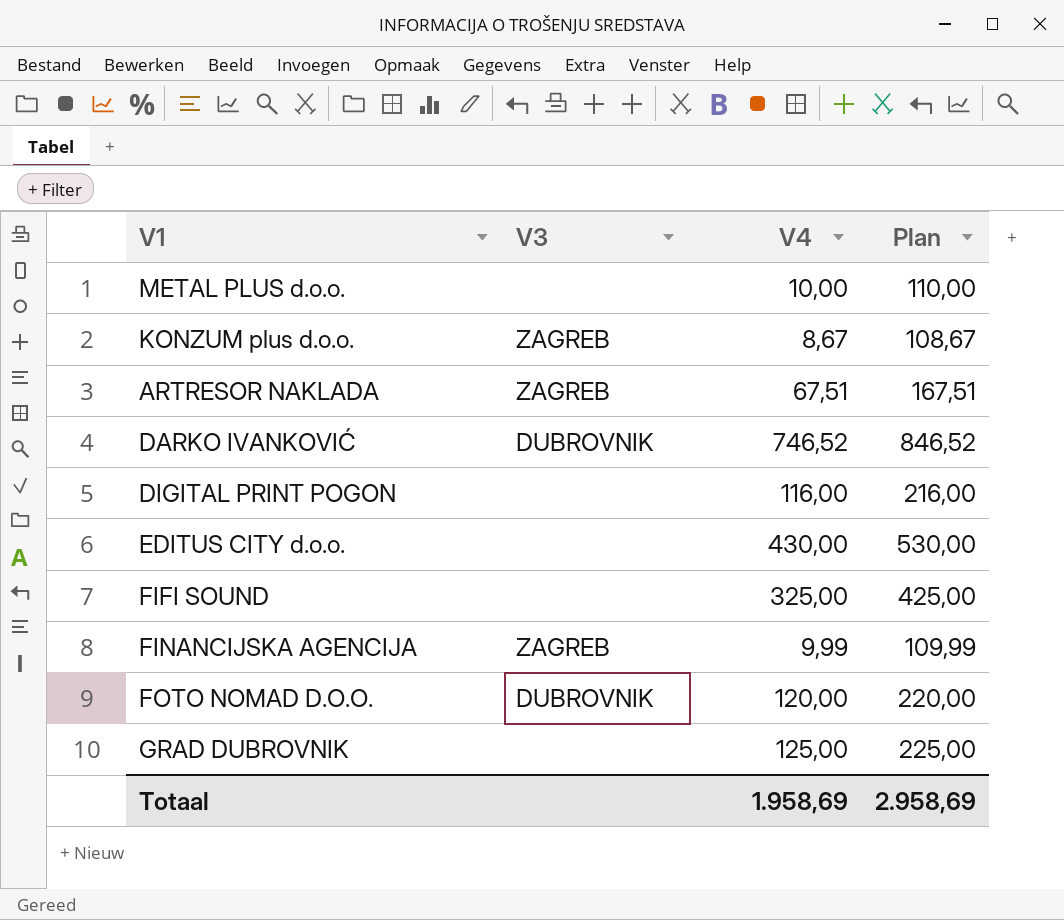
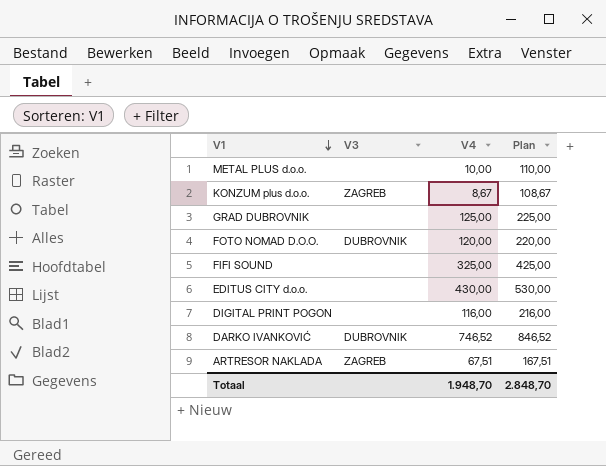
row order: none -> V1 descending
row FINANCIJSKA AGENCIJA: ZAGREB | 9,99 | 109,99 -> none
Totaal | V4: 1.958,69 -> 1.948,70
Totaal | Plan: 2.958,69 -> 2.848,70

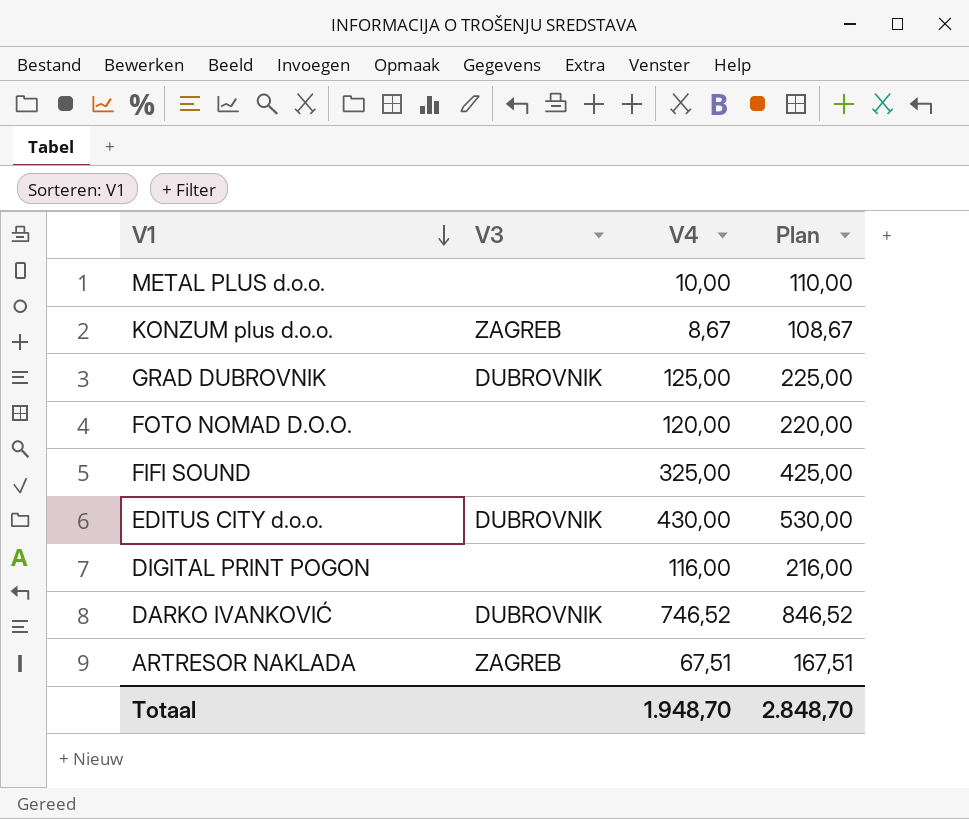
GRAD DUBROVNIK | V3: none -> DUBROVNIK
FOTO NOMAD D.O.O. | V3: DUBROVNIK -> none
EDITUS CITY d.o.o. | V3: none -> DUBROVNIK

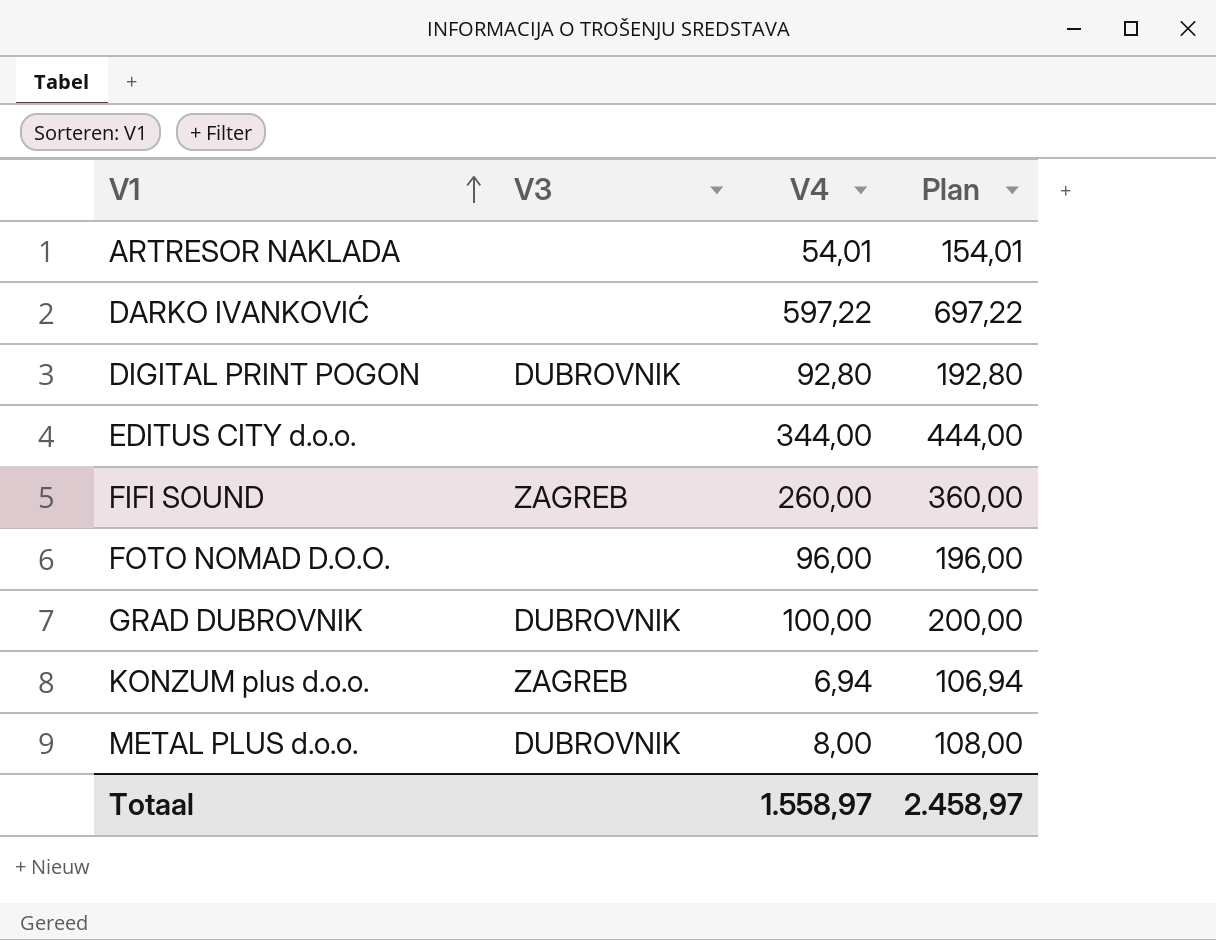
row order: V1 descending -> V1 ascending
ARTRESOR NAKLADA | V3: ZAGREB -> none
ARTRESOR NAKLADA | V4: 67,51 -> 54,01
ARTRESOR NAKLADA | Plan: 167,51 -> 154,01
DARKO IVANKOVIĆ | V3: DUBROVNIK -> none
DARKO IVANKOVIĆ | V4: 746,52 -> 597,22
DARKO IVANKOVIĆ | Plan: 846,52 -> 697,22
DIGITAL PRINT POGON | V3: none -> DUBROVNIK
DIGITAL PRINT POGON | V4: 116,00 -> 92,80
DIGITAL PRINT POGON | Plan: 216,00 -> 192,80
EDITUS CITY d.o.o. | V3: DUBROVNIK -> none
EDITUS CITY d.o.o. | V4: 430,00 -> 344,00
EDITUS CITY d.o.o. | Plan: 530,00 -> 444,00
FIFI SOUND | V3: none -> ZAGREB
FIFI SOUND | V4: 325,00 -> 260,00
FIFI SOUND | Plan: 425,00 -> 360,00
FOTO NOMAD D.O.O. | V4: 120,00 -> 96,00
FOTO NOMAD D.O.O. | Plan: 220,00 -> 196,00
GRAD DUBROVNIK | V4: 125,00 -> 100,00
GRAD DUBROVNIK | Plan: 225,00 -> 200,00
KONZUM plus d.o.o. | V4: 8,67 -> 6,94
KONZUM plus d.o.o. | Plan: 108,67 -> 106,94
METAL PLUS d.o.o. | V3: none -> DUBROVNIK
METAL PLUS d.o.o. | V4: 10,00 -> 8,00
METAL PLUS d.o.o. | Plan: 110,00 -> 108,00
Totaal | V4: 1.948,70 -> 1.558,97
Totaal | Plan: 2.848,70 -> 2.458,97

